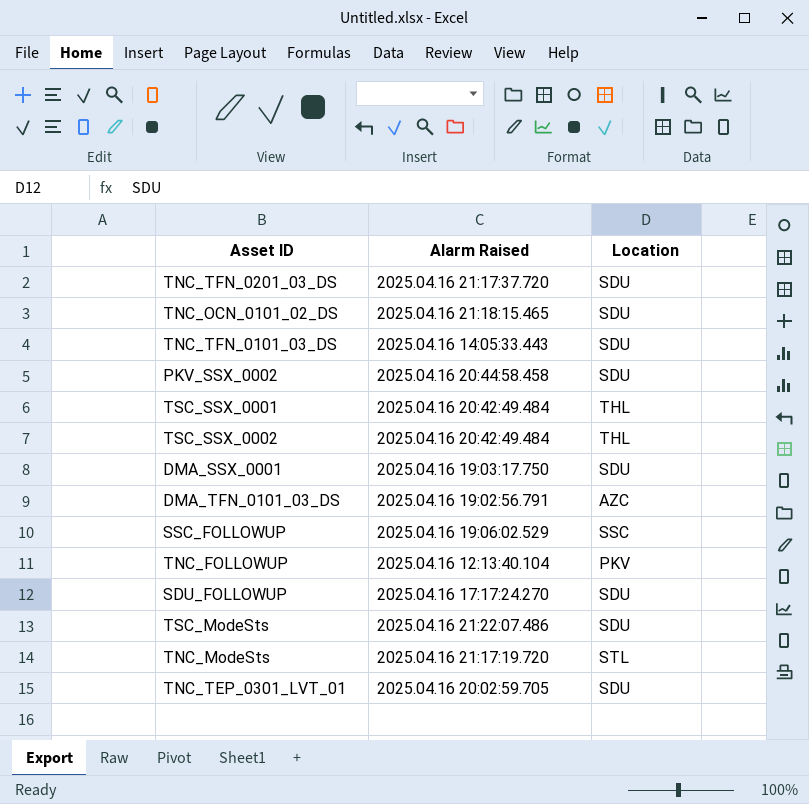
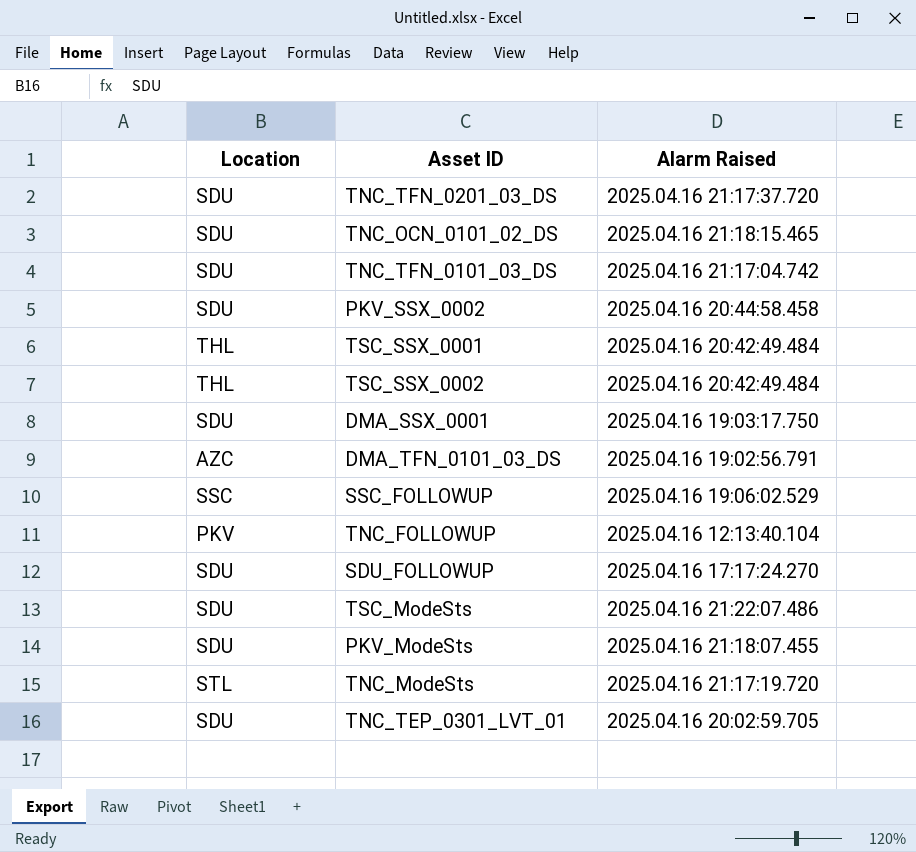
column Location | position: 3 -> 1
TNC_TFN_0101_03_DS | Alarm Raised: 2025.04.16 14:05:33.443 -> 2025.04.16 21:17:04.742
row PKV_ModeSts: none -> SDU | 2025.04.16 21:18:07.455

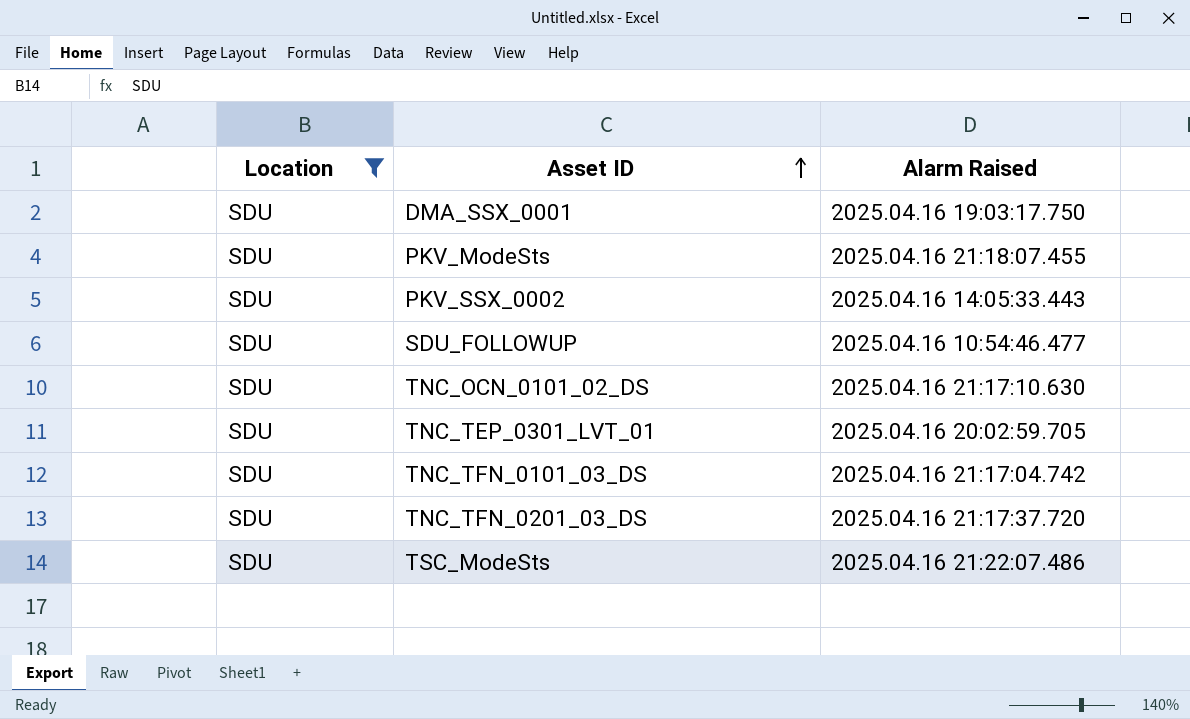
filter: none -> Location = SDU
row order: none -> Asset ID ascending
PKV_SSX_0002 | Alarm Raised: 2025.04.16 20:44:58.458 -> 2025.04.16 14:05:33.443
SDU_FOLLOWUP | Alarm Raised: 2025.04.16 17:17:24.270 -> 2025.04.16 10:54:46.477
TNC_OCN_0101_02_DS | Alarm Raised: 2025.04.16 21:18:15.465 -> 2025.04.16 21:17:10.630

